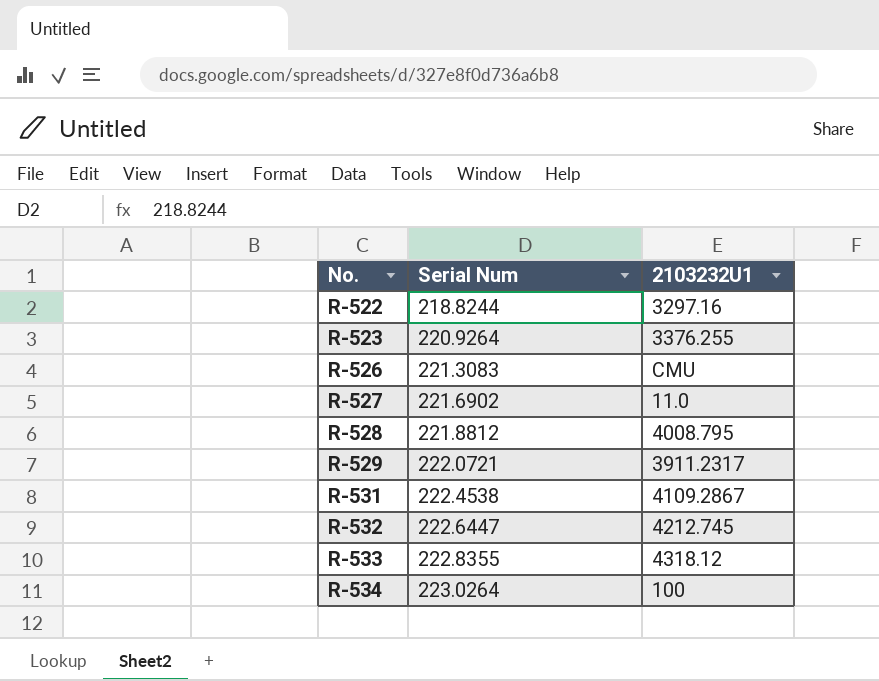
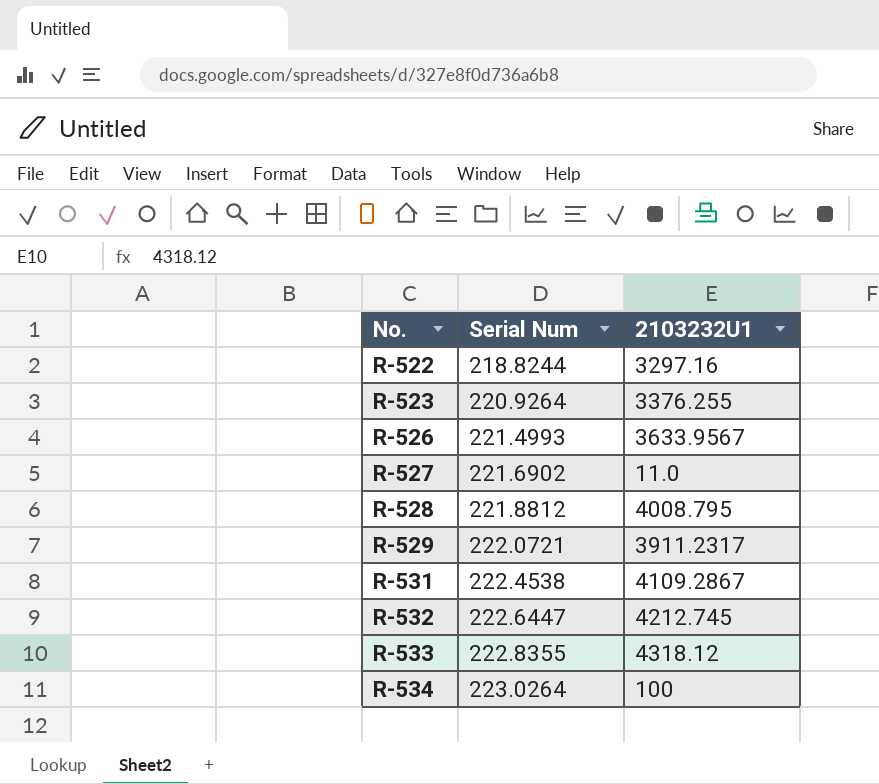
R-526 | Serial Num: 221.3083 -> 221.4993
R-526 | 2103232U1: CMU -> 3633.9567

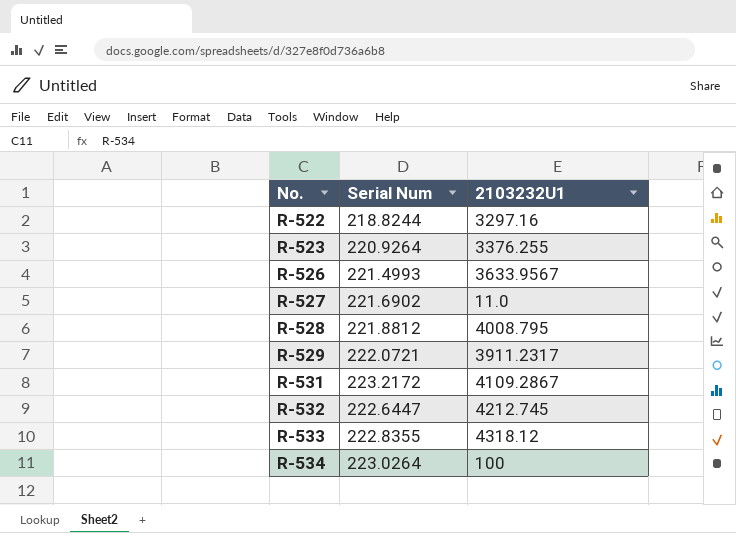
R-531 | Serial Num: 222.4538 -> 223.2172

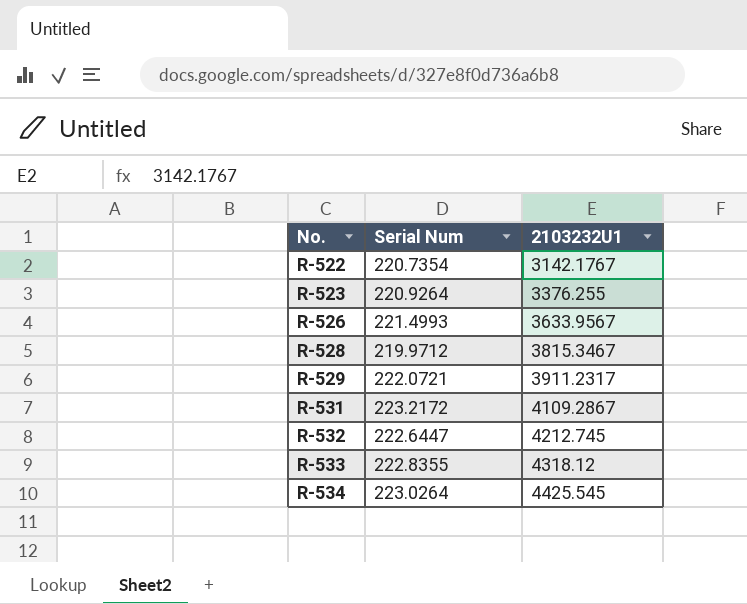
row R-527: 221.6902 | 11.0 -> none
R-522 | Serial Num: 218.8244 -> 220.7354
R-522 | 2103232U1: 3297.16 -> 3142.1767
R-528 | Serial Num: 221.8812 -> 219.9712
R-528 | 2103232U1: 4008.795 -> 3815.3467
R-534 | 2103232U1: 100 -> 4425.545

